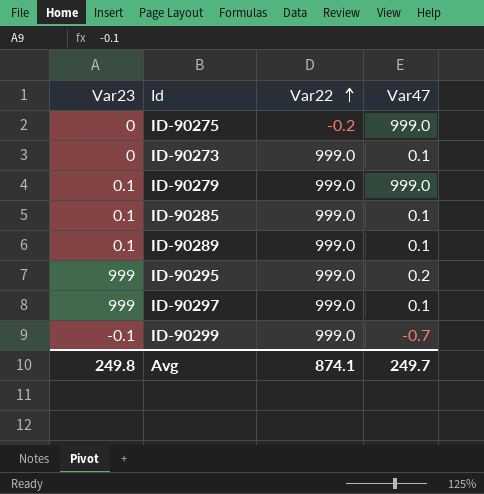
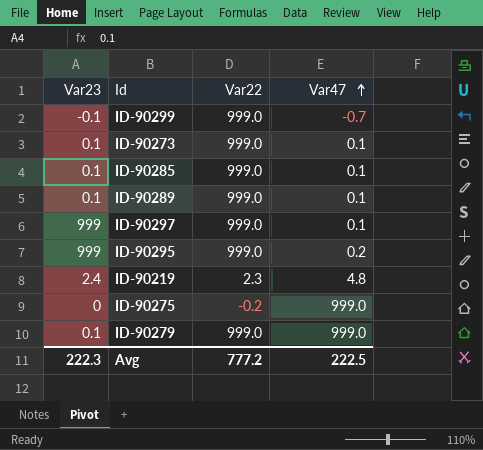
row order: Var22 ascending -> Var47 ascending
ID-90273 | Var23: 0 -> 0.1
row ID-90219: none -> 2.4 | 2.3 | 4.8
Avg | Var23: 249.8 -> 222.3
Avg | Var22: 874.1 -> 777.2
Avg | Var47: 249.7 -> 222.5

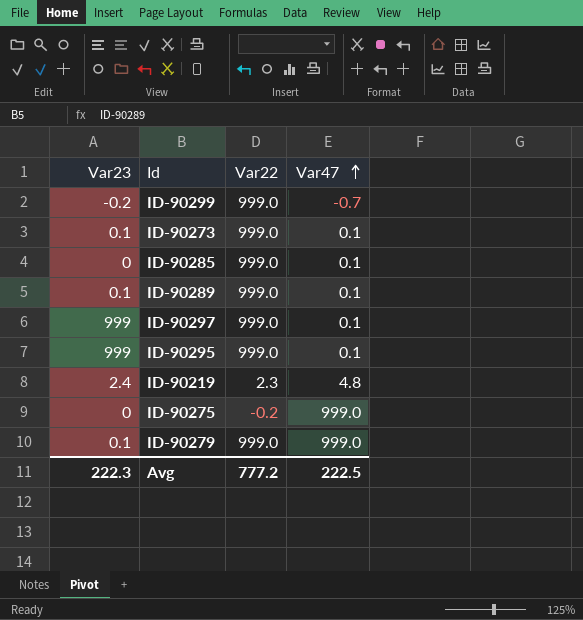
ID-90299 | Var23: -0.1 -> -0.2
ID-90285 | Var23: 0.1 -> 0
ID-90295 | Var47: 0.2 -> 0.1

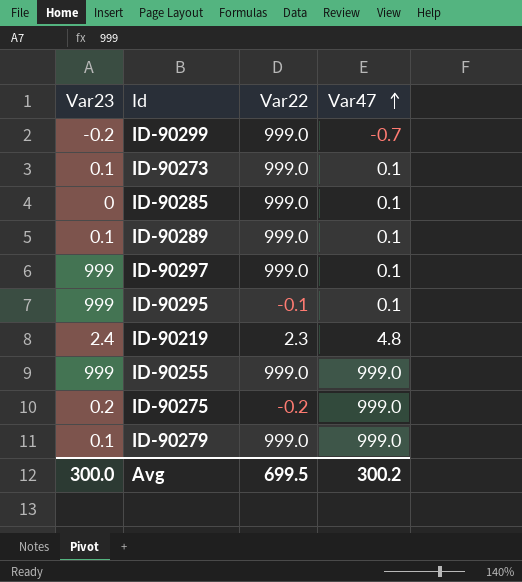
ID-90295 | Var22: 999.0 -> -0.1
row ID-90255: none -> 999 | 999.0 | 999.0
ID-90275 | Var23: 0 -> 0.2
Avg | Var23: 222.3 -> 300.0
Avg | Var22: 777.2 -> 699.5
Avg | Var47: 222.5 -> 300.2

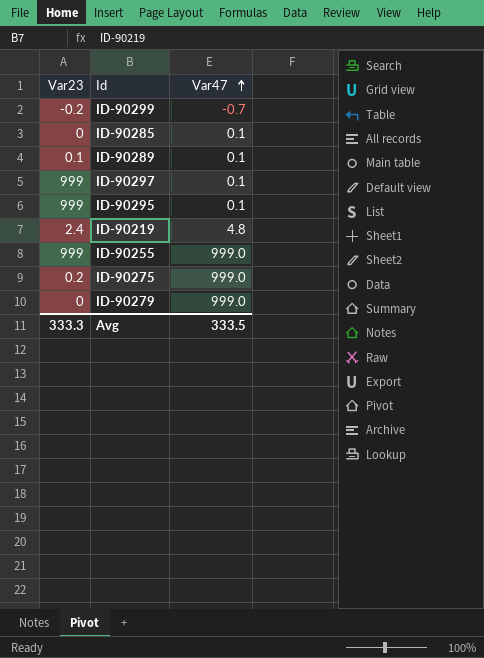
column Var22 | position: 3 -> none
row ID-90273: 0.1 | 999.0 | 0.1 -> none
ID-90279 | Var23: 0.1 -> 0
Avg | Var23: 300.0 -> 333.3
Avg | Var47: 300.2 -> 333.5

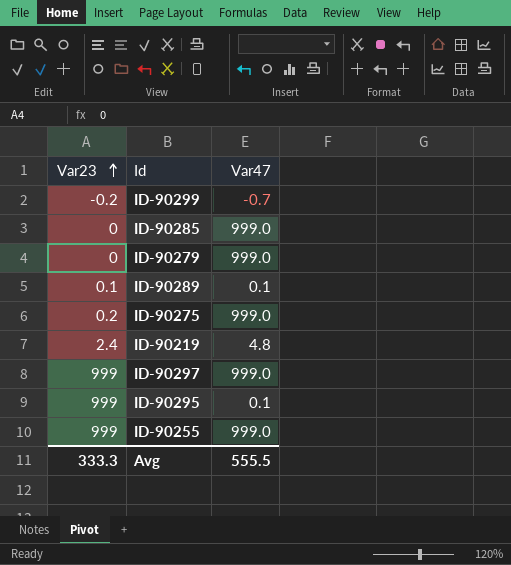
row order: Var47 ascending -> Var23 ascending
ID-90285 | Var47: 0.1 -> 999.0
ID-90297 | Var47: 0.1 -> 999.0
Avg | Var47: 333.5 -> 555.5

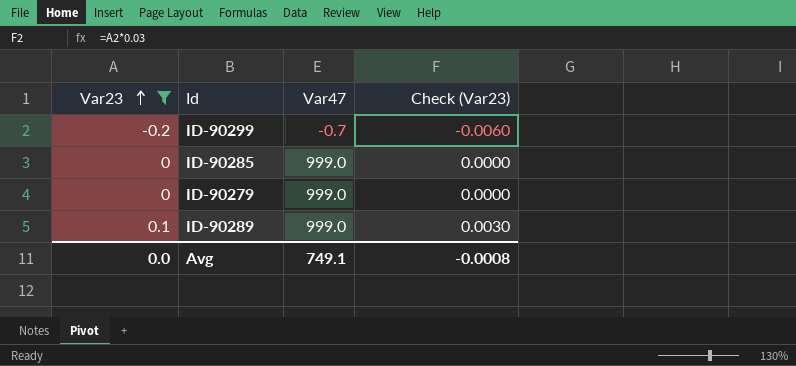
filter: none -> Var23 <= 0.1
column Check (Var23) | formula: none -> [Var23] * 0.03
ID-90289 | Var47: 0.1 -> 999.0
Avg | Var23: 333.3 -> 0.0
Avg | Var47: 555.5 -> 749.1

